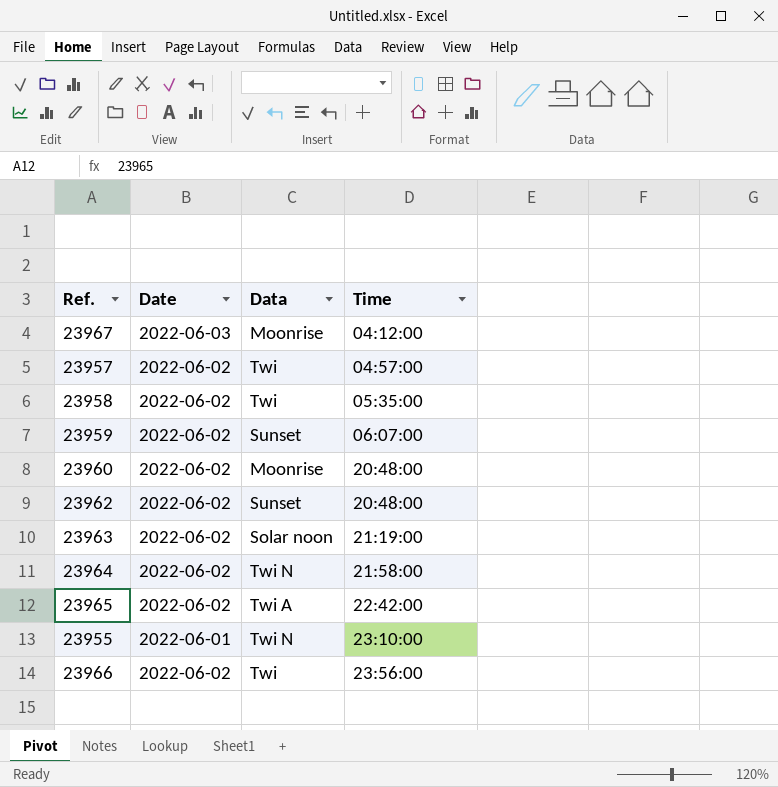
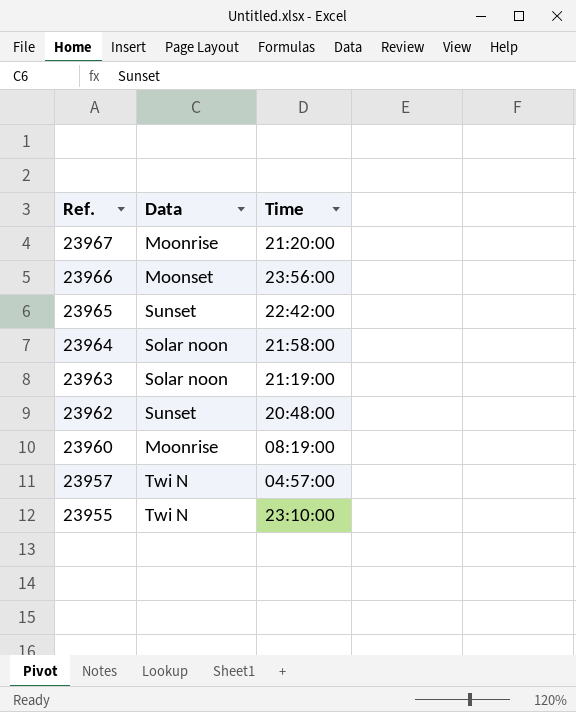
row order: Time ascending -> Ref. descending
column Date | position: 2 -> none
row 23958: 2022-06-02 | Twi | 05:35:00 -> none
row 23959: 2022-06-02 | Sunset | 06:07:00 -> none
23967 | Time: 04:12:00 -> 21:20:00
23966 | Data: Twi -> Moonset
23965 | Data: Twi A -> Sunset
23964 | Data: Twi N -> Solar noon
23960 | Time: 20:48:00 -> 08:19:00
23957 | Data: Twi -> Twi N

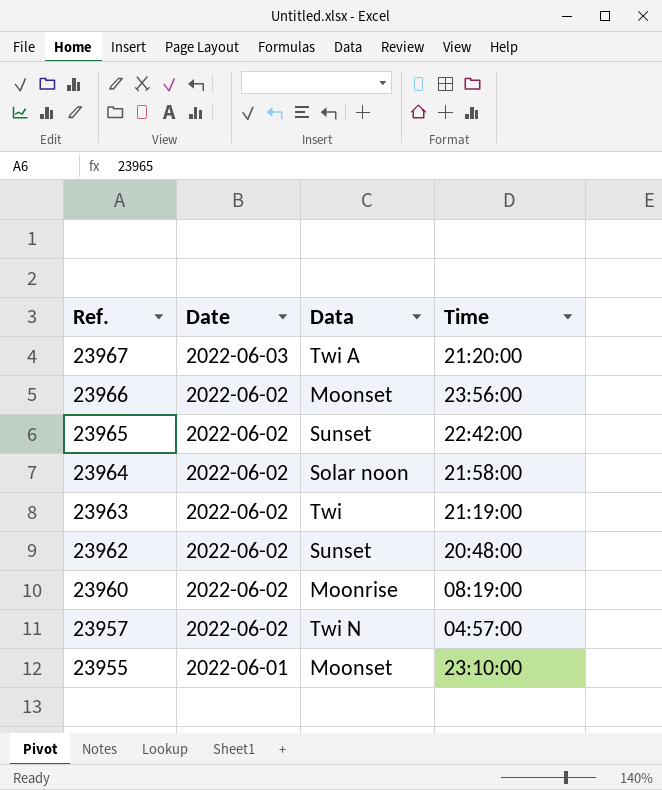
column Date | position: none -> 2
23967 | Data: Moonrise -> Twi A
23963 | Data: Solar noon -> Twi
23955 | Data: Twi N -> Moonset

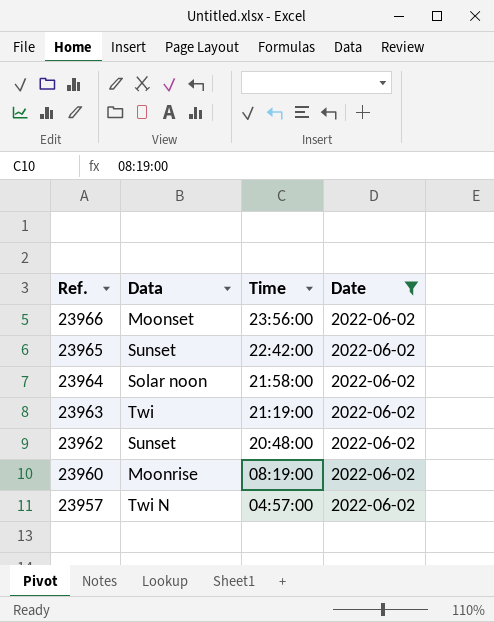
filter: none -> Date = 2022-06-02
column Date | position: 2 -> 4

